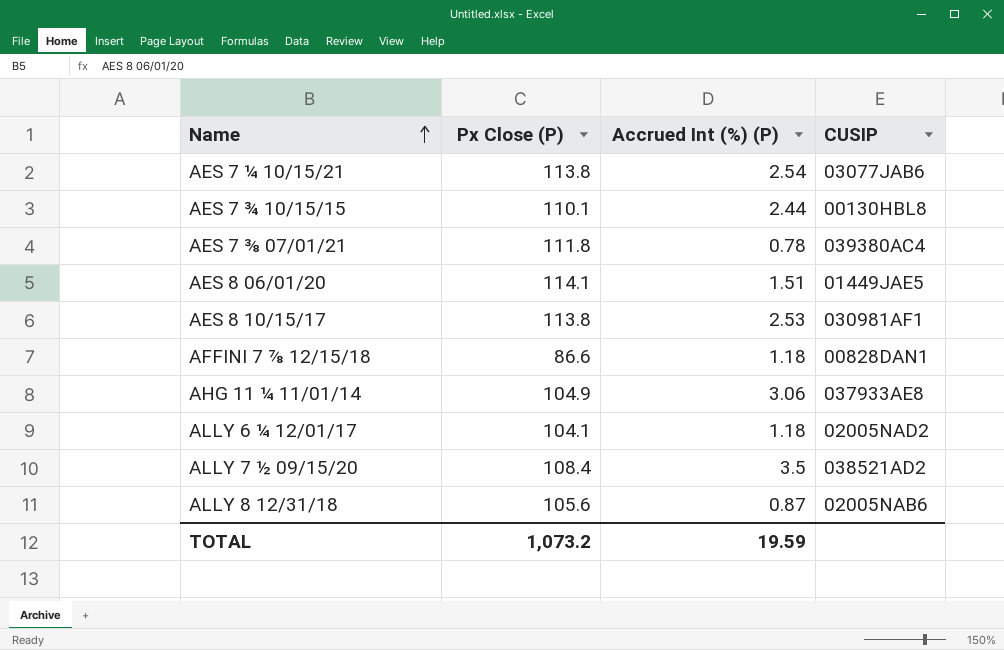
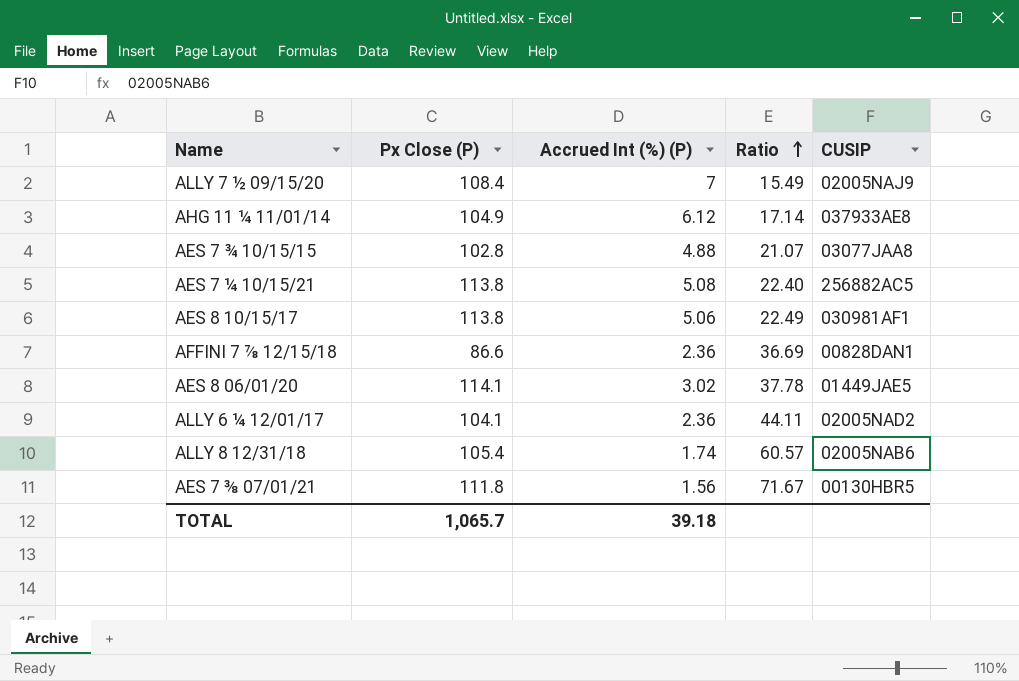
row order: Name ascending -> Ratio ascending
column Ratio | formula: none -> [Px Close (P)] / [Accrued Int (%) (P)]
ALLY 7 ½ 09/15/20 | Accrued Int (%) (P): 3.5 -> 7
ALLY 7 ½ 09/15/20 | CUSIP: 038521AD2 -> 02005NAJ9
AHG 11 ¼ 11/01/14 | Accrued Int (%) (P): 3.06 -> 6.12
AES 7 ¾ 10/15/15 | Px Close (P): 110.1 -> 102.8
AES 7 ¾ 10/15/15 | Accrued Int (%) (P): 2.44 -> 4.88
AES 7 ¾ 10/15/15 | CUSIP: 00130HBL8 -> 03077JAA8
AES 7 ¼ 10/15/21 | Accrued Int (%) (P): 2.54 -> 5.08
AES 7 ¼ 10/15/21 | CUSIP: 03077JAB6 -> 256882AC5
AES 8 10/15/17 | Accrued Int (%) (P): 2.53 -> 5.06
AFFINI 7 ⅞ 12/15/18 | Accrued Int (%) (P): 1.18 -> 2.36
AES 8 06/01/20 | Accrued Int (%) (P): 1.51 -> 3.02
ALLY 6 ¼ 12/01/17 | Accrued Int (%) (P): 1.18 -> 2.36
ALLY 8 12/31/18 | Px Close (P): 105.6 -> 105.4
ALLY 8 12/31/18 | Accrued Int (%) (P): 0.87 -> 1.74
AES 7 ⅜ 07/01/21 | Accrued Int (%) (P): 0.78 -> 1.56
AES 7 ⅜ 07/01/21 | CUSIP: 039380AC4 -> 00130HBR5
TOTAL | Px Close (P): 1,073.2 -> 1,065.7
TOTAL | Accrued Int (%) (P): 19.59 -> 39.18

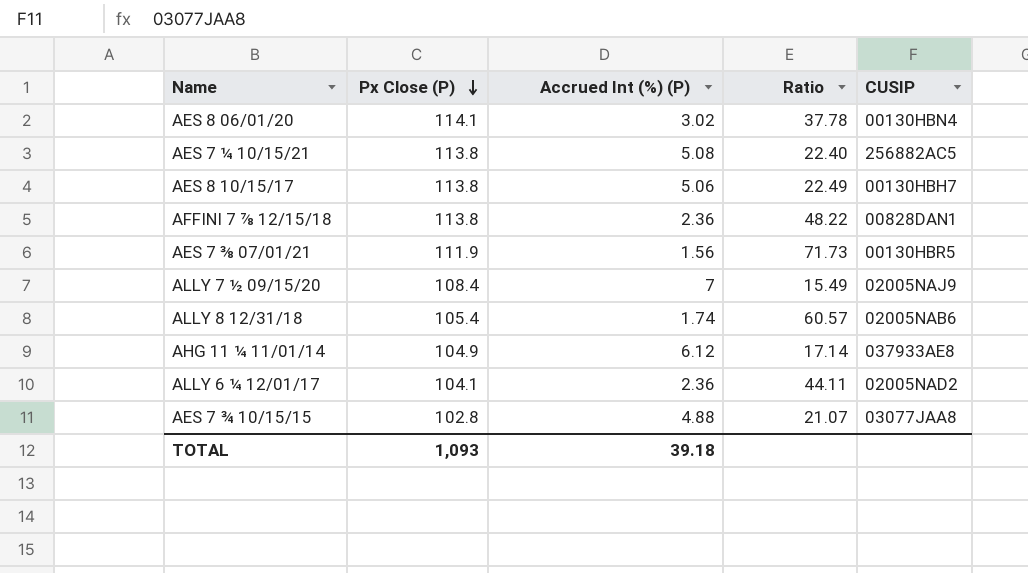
row order: Ratio ascending -> Px Close (P) descending
AES 8 06/01/20 | CUSIP: 01449JAE5 -> 00130HBN4
AES 8 10/15/17 | CUSIP: 030981AF1 -> 00130HBH7
AFFINI 7 ⅞ 12/15/18 | Px Close (P): 86.6 -> 113.8
AFFINI 7 ⅞ 12/15/18 | Ratio: 36.69 -> 48.22
AES 7 ⅜ 07/01/21 | Px Close (P): 111.8 -> 111.9
AES 7 ⅜ 07/01/21 | Ratio: 71.67 -> 71.73
TOTAL | Px Close (P): 1,065.7 -> 1,093

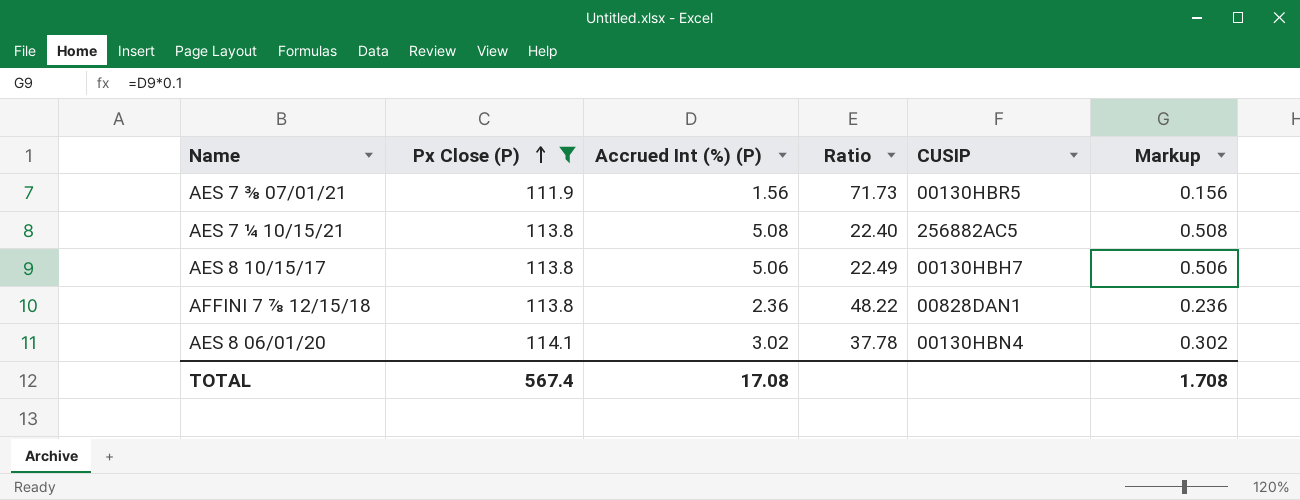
filter: none -> Px Close (P) >= 111.9
row order: Px Close (P) descending -> Px Close (P) ascending
column Markup | formula: none -> [Accrued Int (%) (P)] * 0.1
TOTAL | Px Close (P): 1,093 -> 567.4
TOTAL | Accrued Int (%) (P): 39.18 -> 17.08

